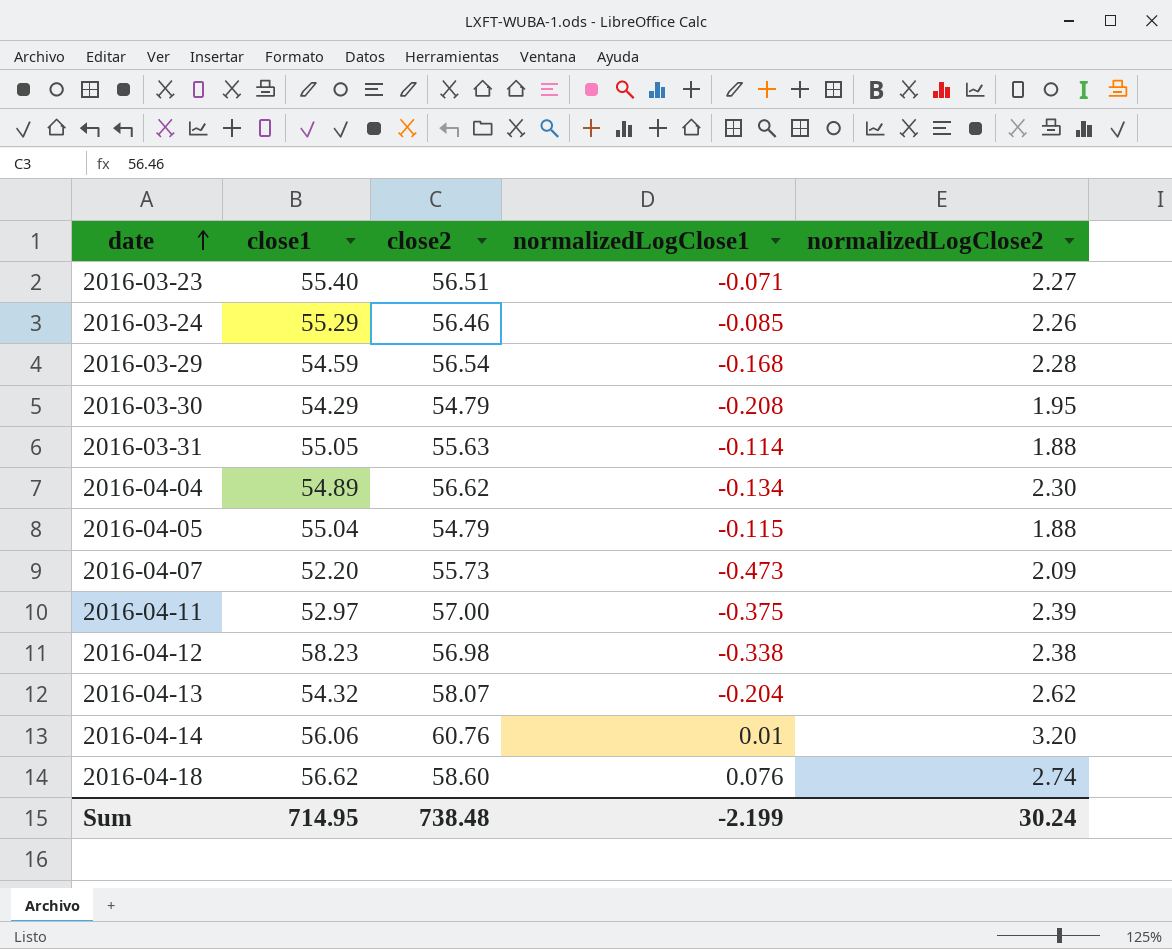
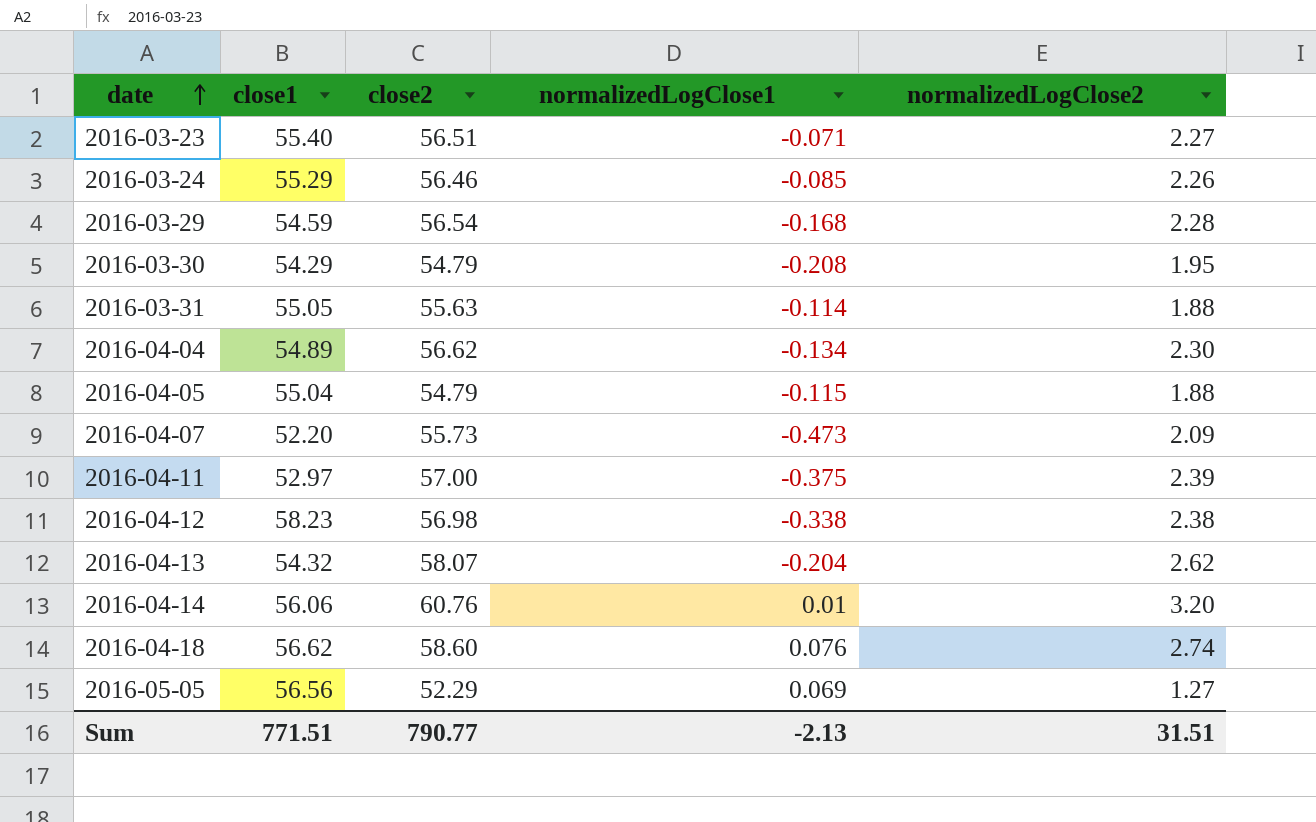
row 2016-05-05: none -> 56.56 | 52.29 | 0.069 | 1.27
Sum | close1: 714.95 -> 771.51
Sum | close2: 738.48 -> 790.77
Sum | normalizedLogClose1: -2.199 -> -2.13
Sum | normalizedLogClose2: 30.24 -> 31.51

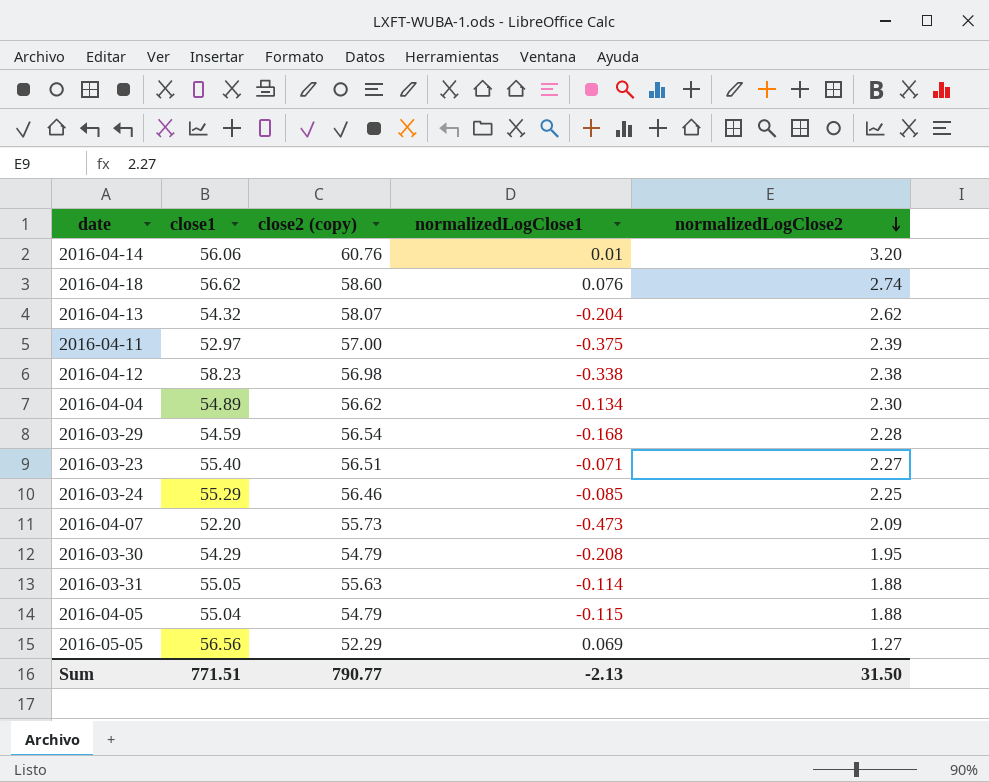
row order: date ascending -> normalizedLogClose2 descending
column name: close2 -> close2 (copy)
2016-03-24 | normalizedLogClose2: 2.26 -> 2.25
Sum | normalizedLogClose2: 31.51 -> 31.50

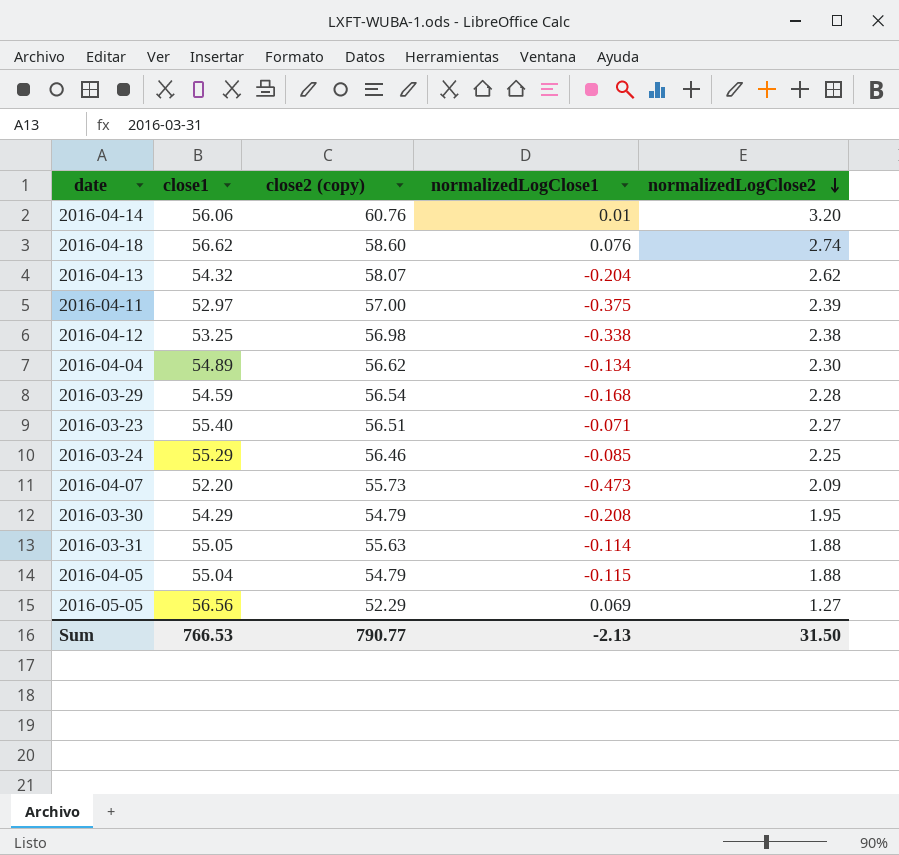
2016-04-12 | close1: 58.23 -> 53.25
Sum | close1: 771.51 -> 766.53

